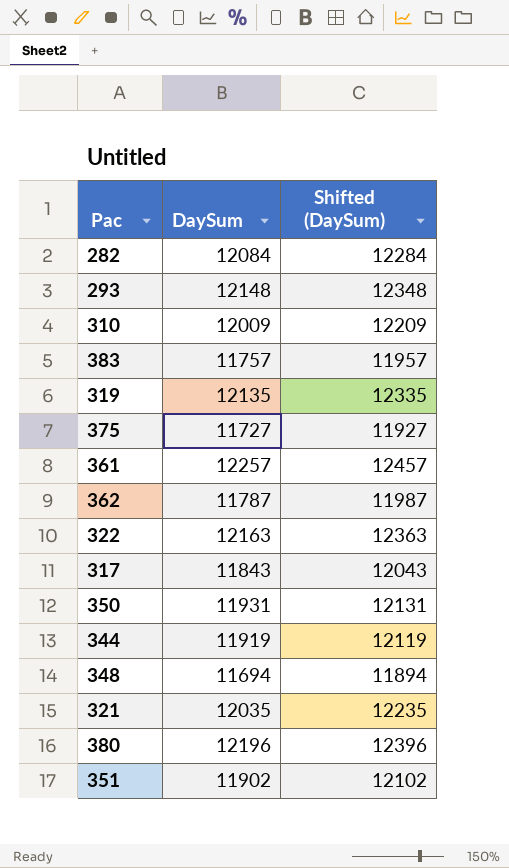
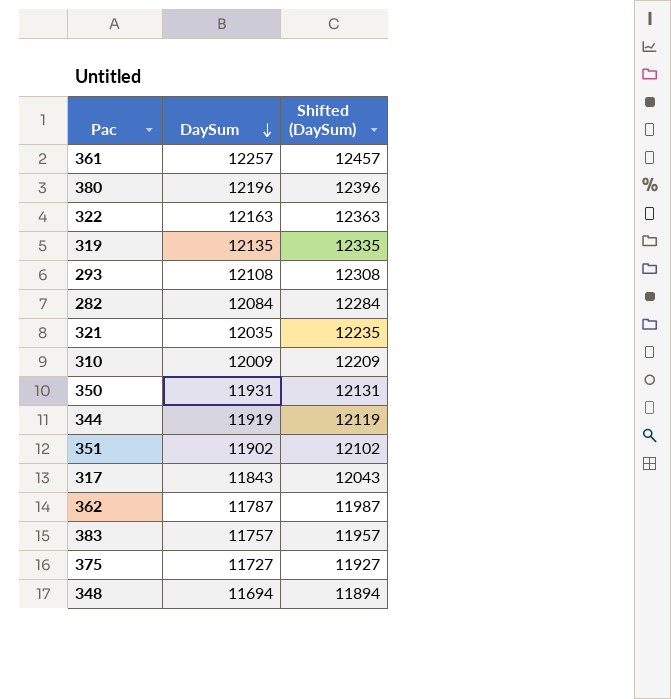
row order: none -> DaySum descending
293 | DaySum: 12148 -> 12108
293 | Shifted (DaySum): 12348 -> 12308

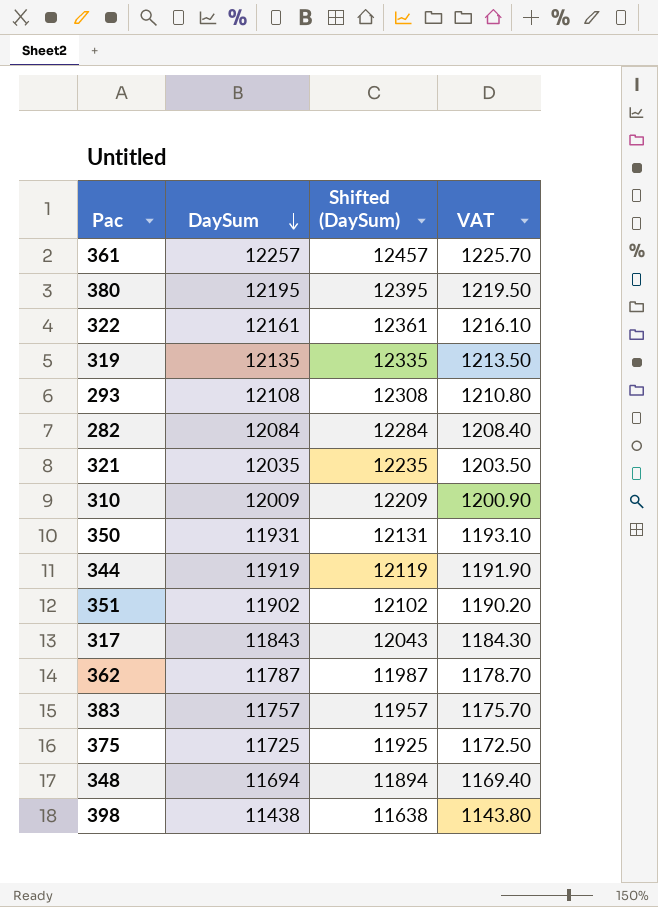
column VAT | formula: none -> [DaySum] * 0.1
380 | DaySum: 12196 -> 12195
380 | Shifted (DaySum): 12396 -> 12395
322 | DaySum: 12163 -> 12161
322 | Shifted (DaySum): 12363 -> 12361
375 | DaySum: 11727 -> 11725
375 | Shifted (DaySum): 11927 -> 11925
row 398: none -> 11438 | 11638 | 1143.80

